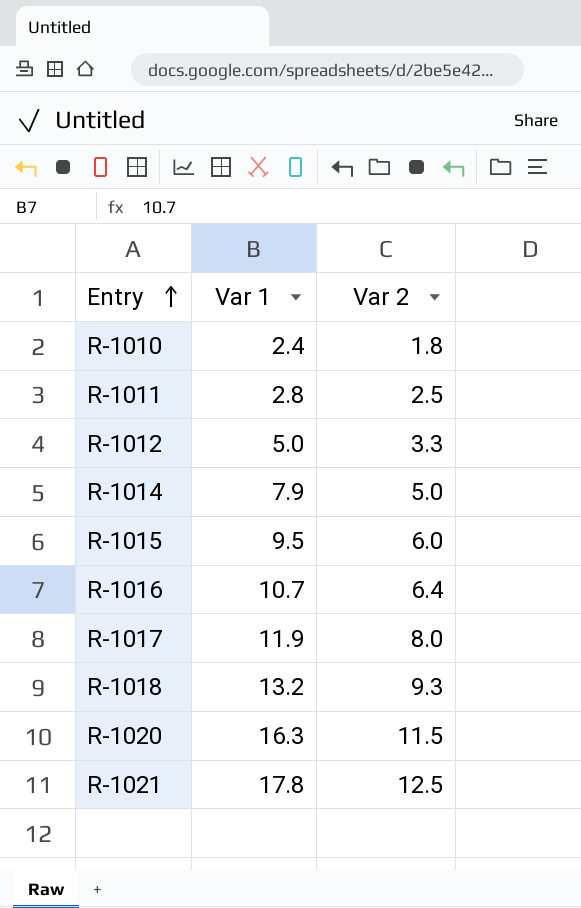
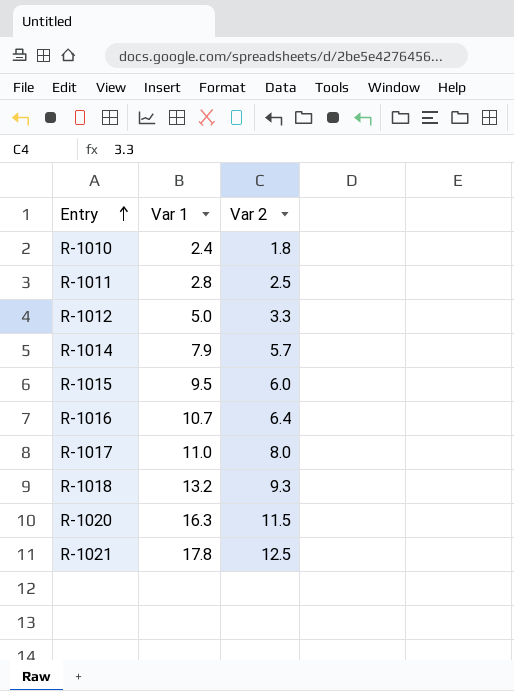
R-1014 | Var 2: 5.0 -> 5.7
R-1017 | Var 1: 11.9 -> 11.0

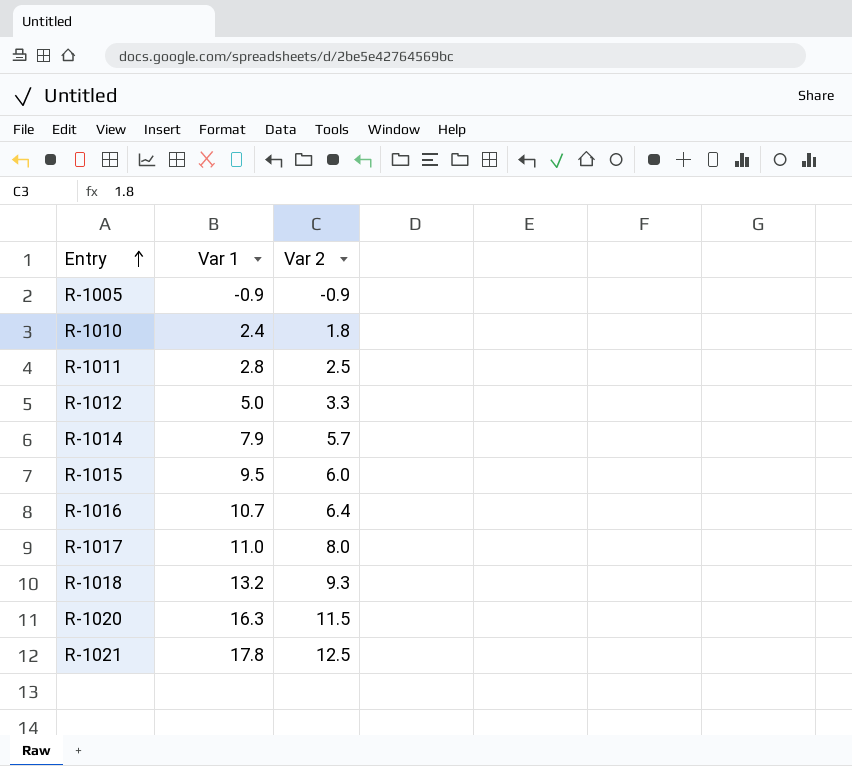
row R-1005: none -> -0.9 | -0.9

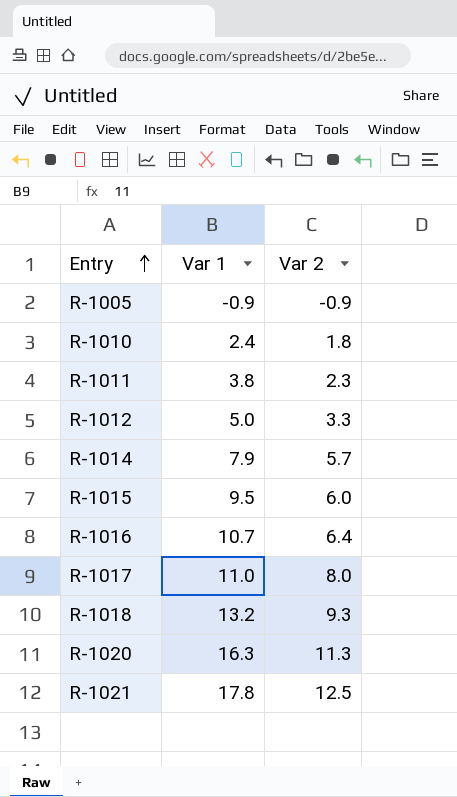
R-1011 | Var 1: 2.8 -> 3.8
R-1011 | Var 2: 2.5 -> 2.3
R-1020 | Var 2: 11.5 -> 11.3

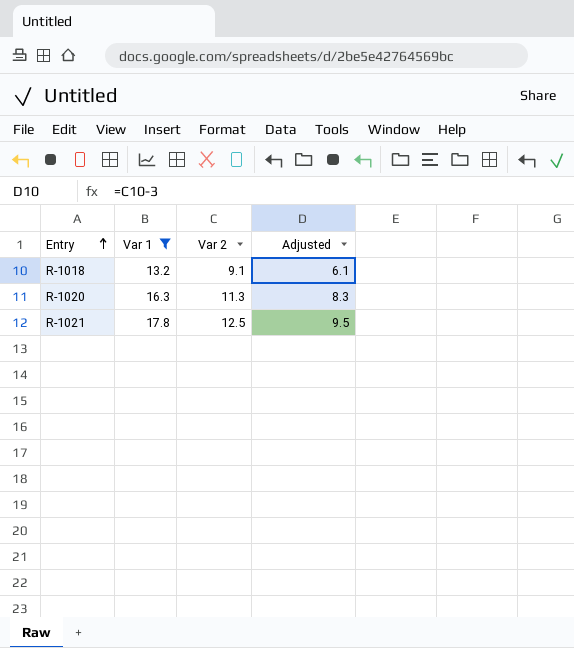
filter: none -> Var 1 >= 13.2
column Adjusted | formula: none -> [Var 2] - 3
R-1018 | Var 2: 9.3 -> 9.1

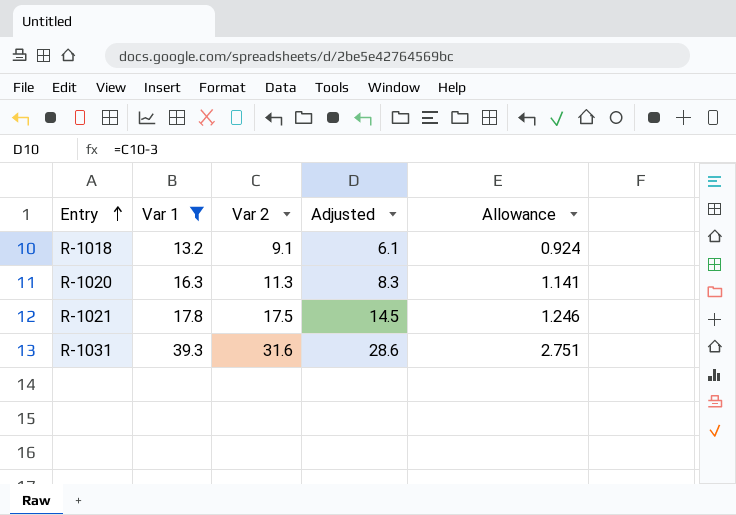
column Allowance | formula: none -> [Var 1] * 0.07
R-1021 | Var 2: 12.5 -> 17.5
R-1021 | Adjusted: 9.5 -> 14.5
row R-1031: none -> 39.3 | 31.6 | 28.6 | 2.751

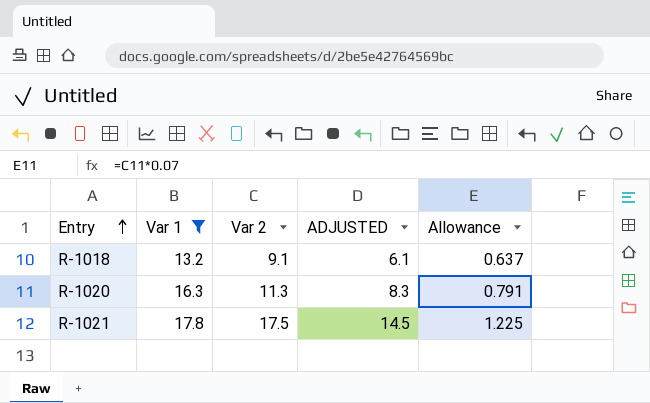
column name: Adjusted -> ADJUSTED
column Allowance | formula: [Var 1] * 0.07 -> [Var 2] * 0.07
row R-1031: 39.3 | 31.6 | 28.6 | 2.751 -> none

